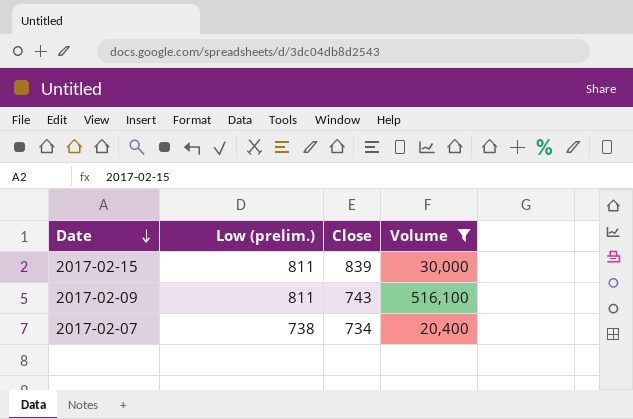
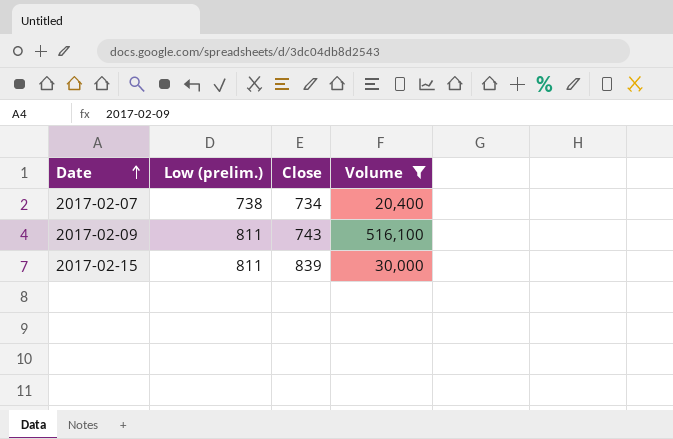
row order: Date descending -> Date ascending

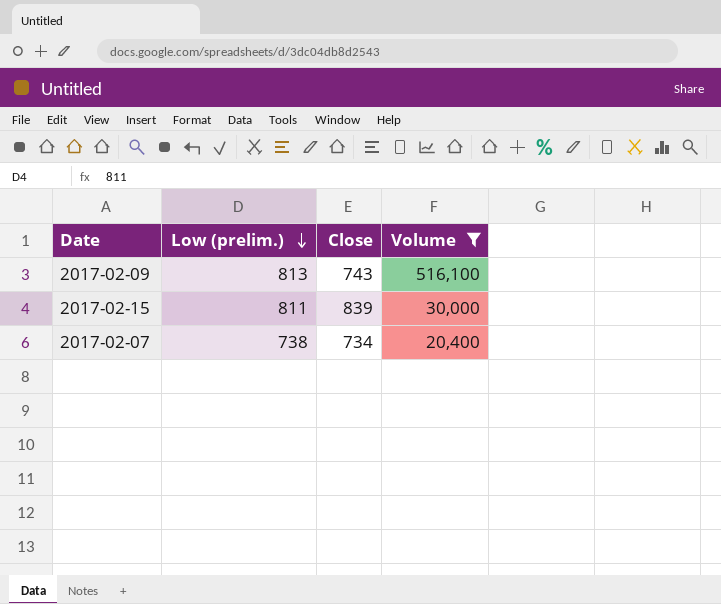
row order: Date ascending -> Low (prelim.) descending
2017-02-09 | Low (prelim.): 811 -> 813

